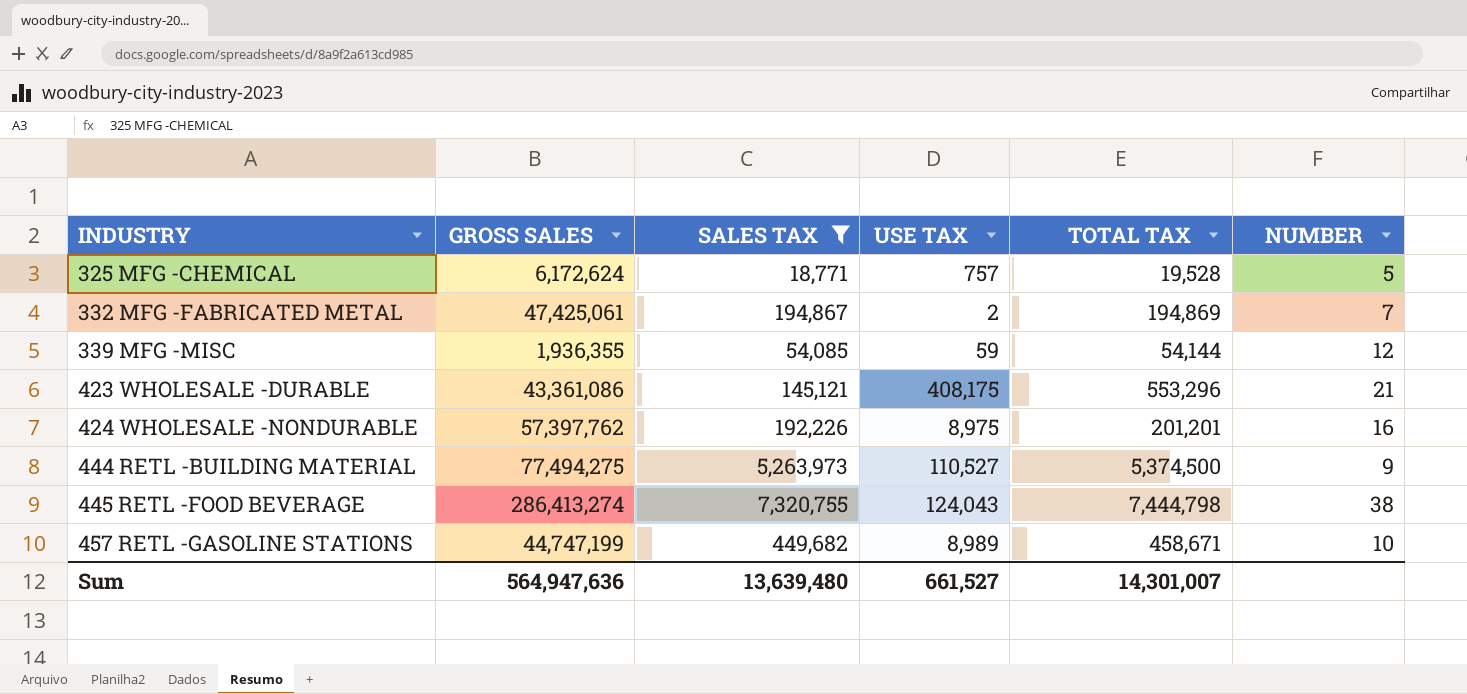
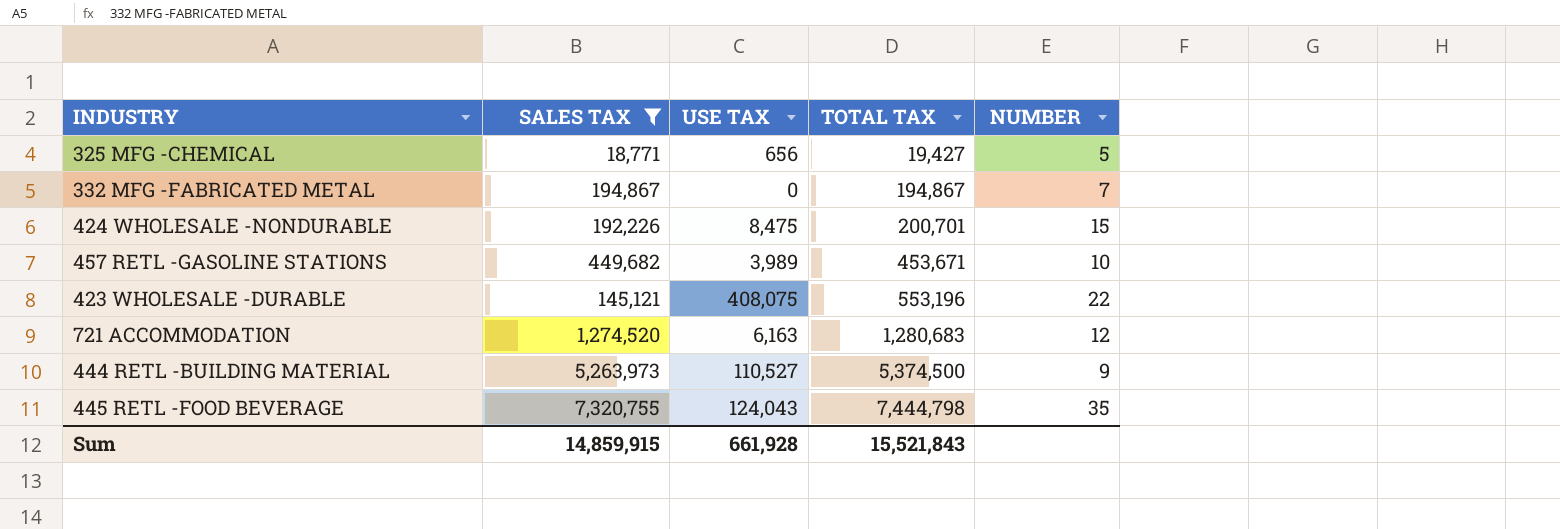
row order: INDUSTRY ascending -> TOTAL TAX ascending
column GROSS SALES | position: 2 -> none
row 339 MFG -MISC: 1,936,355 | 54,085 | 59 | 54,144 | 12 -> none
325 MFG -CHEMICAL | USE TAX: 757 -> 656
325 MFG -CHEMICAL | TOTAL TAX: 19,528 -> 19,427
332 MFG -FABRICATED METAL | USE TAX: 2 -> 0
332 MFG -FABRICATED METAL | TOTAL TAX: 194,869 -> 194,867
424 WHOLESALE -NONDURABLE | USE TAX: 8,975 -> 8,475
424 WHOLESALE -NONDURABLE | TOTAL TAX: 201,201 -> 200,701
424 WHOLESALE -NONDURABLE | NUMBER: 16 -> 15
457 RETL -GASOLINE STATIONS | USE TAX: 8,989 -> 3,989
457 RETL -GASOLINE STATIONS | TOTAL TAX: 458,671 -> 453,671
423 WHOLESALE -DURABLE | USE TAX: 408,175 -> 408,075
423 WHOLESALE -DURABLE | TOTAL TAX: 553,296 -> 553,196
423 WHOLESALE -DURABLE | NUMBER: 21 -> 22
row 721 ACCOMMODATION: none -> 1,274,520 | 6,163 | 1,280,683 | 12
445 RETL -FOOD BEVERAGE | NUMBER: 38 -> 35
Sum | SALES TAX: 13,639,480 -> 14,859,915
Sum | USE TAX: 661,527 -> 661,928
Sum | TOTAL TAX: 14,301,007 -> 15,521,843

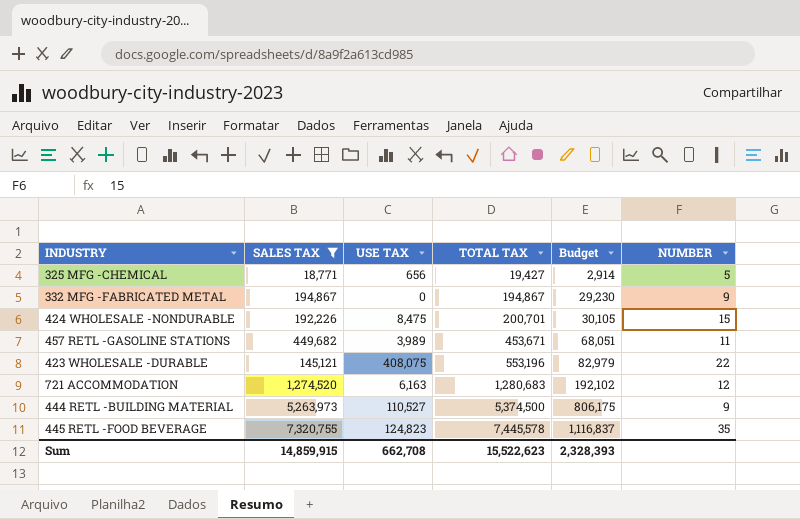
column Budget | formula: none -> [TOTAL TAX] * 0.15
332 MFG -FABRICATED METAL | NUMBER: 7 -> 9
457 RETL -GASOLINE STATIONS | NUMBER: 10 -> 11
445 RETL -FOOD BEVERAGE | USE TAX: 124,043 -> 124,823
445 RETL -FOOD BEVERAGE | TOTAL TAX: 7,444,798 -> 7,445,578
Sum | USE TAX: 661,928 -> 662,708
Sum | TOTAL TAX: 15,521,843 -> 15,522,623

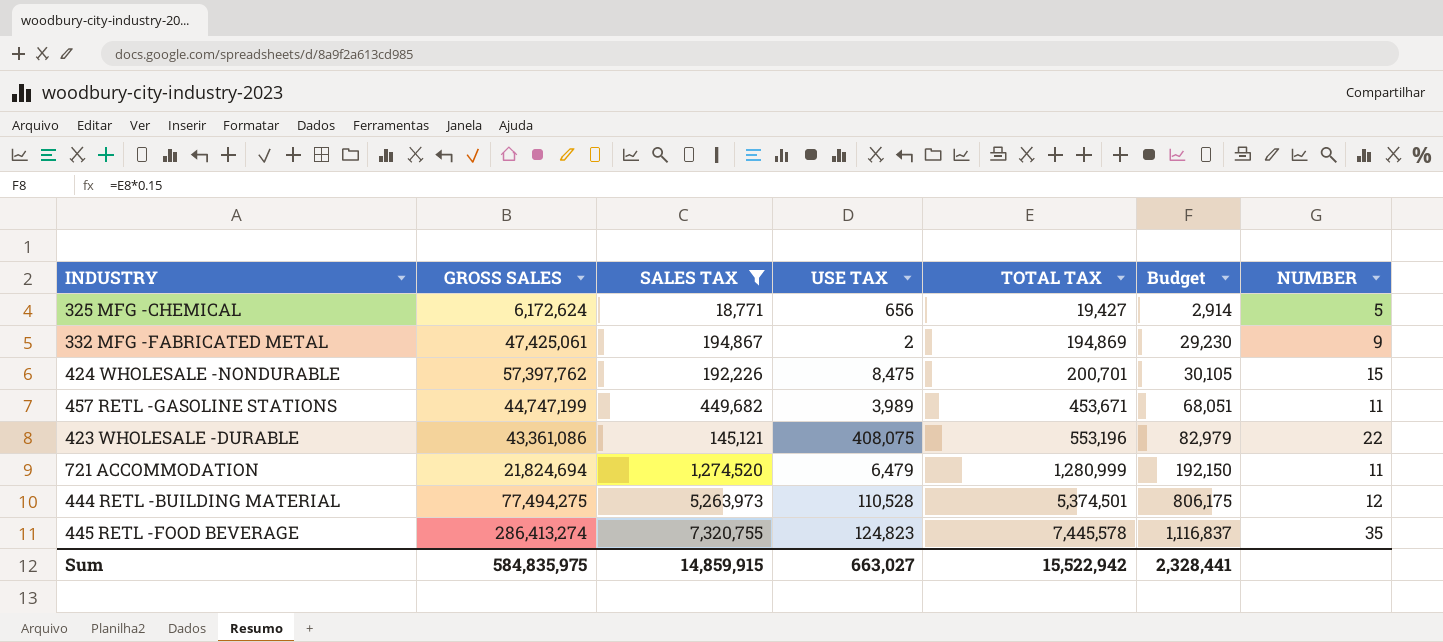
column GROSS SALES | position: none -> 2
332 MFG -FABRICATED METAL | USE TAX: 0 -> 2
332 MFG -FABRICATED METAL | TOTAL TAX: 194,867 -> 194,869
721 ACCOMMODATION | USE TAX: 6,163 -> 6,479
721 ACCOMMODATION | TOTAL TAX: 1,280,683 -> 1,280,999
721 ACCOMMODATION | Budget: 192,102 -> 192,150
721 ACCOMMODATION | NUMBER: 12 -> 11
444 RETL -BUILDING MATERIAL | USE TAX: 110,527 -> 110,528
444 RETL -BUILDING MATERIAL | TOTAL TAX: 5,374,500 -> 5,374,501
444 RETL -BUILDING MATERIAL | NUMBER: 9 -> 12
Sum | USE TAX: 662,708 -> 663,027
Sum | TOTAL TAX: 15,522,623 -> 15,522,942
Sum | Budget: 2,328,393 -> 2,328,441

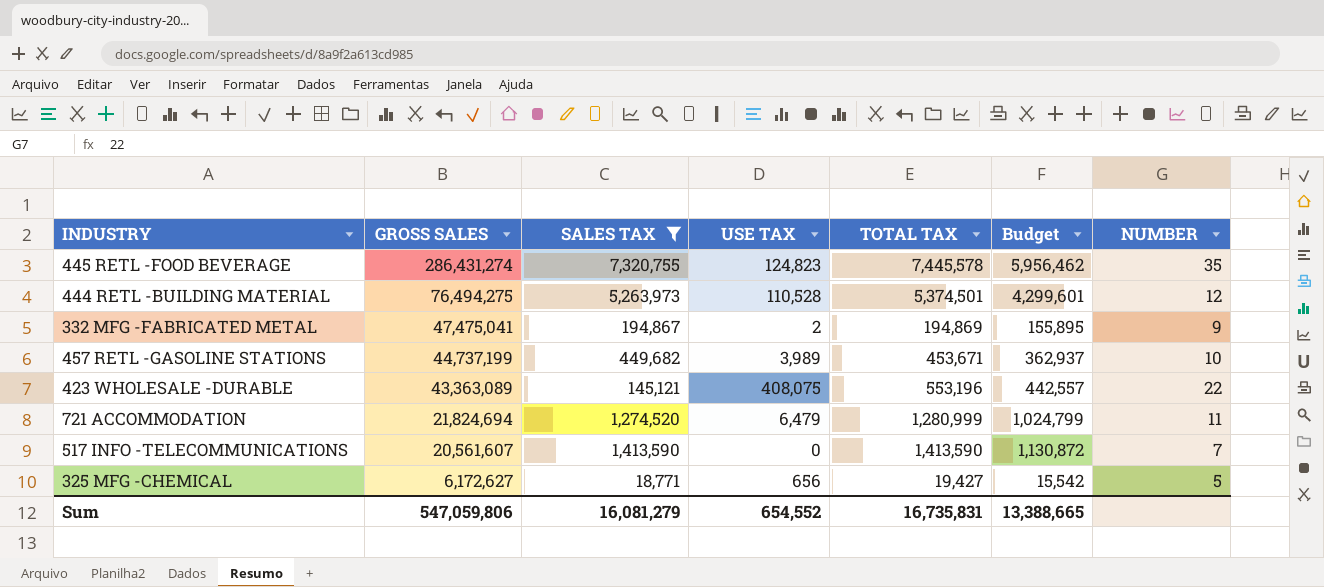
row order: TOTAL TAX ascending -> GROSS SALES descending
column Budget | formula: [TOTAL TAX] * 0.15 -> [TOTAL TAX] * 0.8
row 424 WHOLESALE -NONDURABLE: 57,397,762 | 192,226 | 8,475 | 200,701 | 30,105 | 15 -> none
445 RETL -FOOD BEVERAGE | GROSS SALES: 286,413,274 -> 286,431,274
444 RETL -BUILDING MATERIAL | GROSS SALES: 77,494,275 -> 76,494,275
332 MFG -FABRICATED METAL | GROSS SALES: 47,425,061 -> 47,475,041
457 RETL -GASOLINE STATIONS | GROSS SALES: 44,747,199 -> 44,737,199
457 RETL -GASOLINE STATIONS | NUMBER: 11 -> 10
423 WHOLESALE -DURABLE | GROSS SALES: 43,361,086 -> 43,363,089
row 517 INFO -TELECOMMUNICATIONS: none -> 20,561,607 | 1,413,590 | 0 | 1,413,590 | 1,130,872 | 7
325 MFG -CHEMICAL | GROSS SALES: 6,172,624 -> 6,172,627
Sum | GROSS SALES: 584,835,975 -> 547,059,806
Sum | SALES TAX: 14,859,915 -> 16,081,279
Sum | USE TAX: 663,027 -> 654,552
Sum | TOTAL TAX: 15,522,942 -> 16,735,831
Sum | Budget: 2,328,441 -> 13,388,665

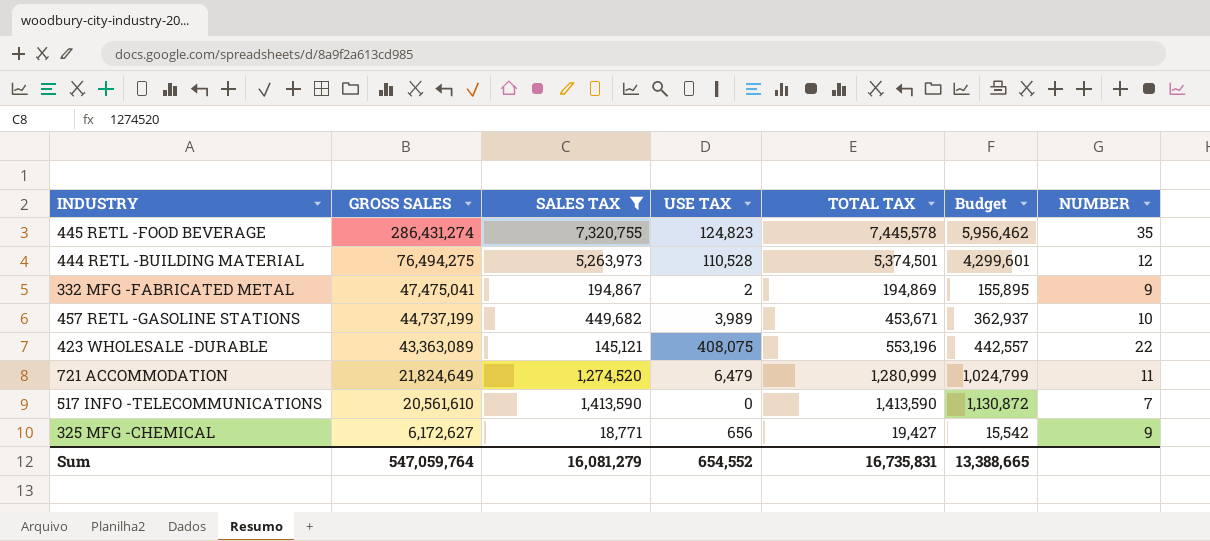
721 ACCOMMODATION | GROSS SALES: 21,824,694 -> 21,824,649
517 INFO -TELECOMMUNICATIONS | GROSS SALES: 20,561,607 -> 20,561,610
325 MFG -CHEMICAL | NUMBER: 5 -> 9
Sum | GROSS SALES: 547,059,806 -> 547,059,764

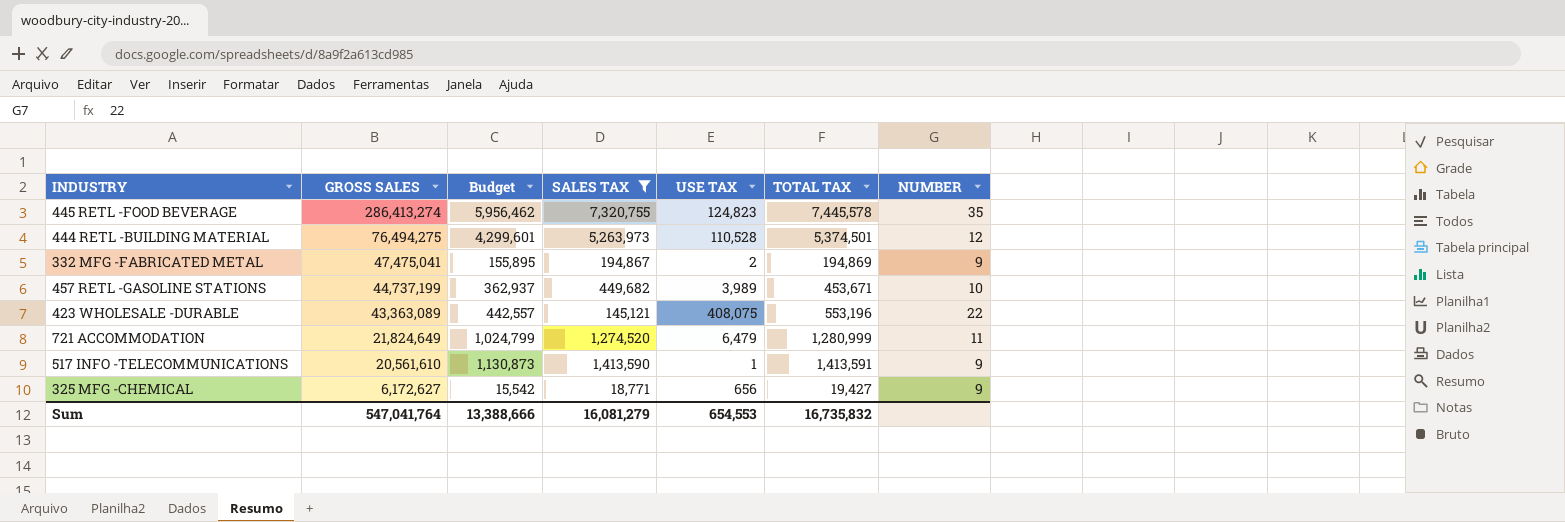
column Budget | position: 6 -> 3
445 RETL -FOOD BEVERAGE | GROSS SALES: 286,431,274 -> 286,413,274
517 INFO -TELECOMMUNICATIONS | Budget: 1,130,872 -> 1,130,873
517 INFO -TELECOMMUNICATIONS | USE TAX: 0 -> 1
517 INFO -TELECOMMUNICATIONS | TOTAL TAX: 1,413,590 -> 1,413,591
517 INFO -TELECOMMUNICATIONS | NUMBER: 7 -> 9
Sum | GROSS SALES: 547,059,764 -> 547,041,764
Sum | Budget: 13,388,665 -> 13,388,666
Sum | USE TAX: 654,552 -> 654,553
Sum | TOTAL TAX: 16,735,831 -> 16,735,832

